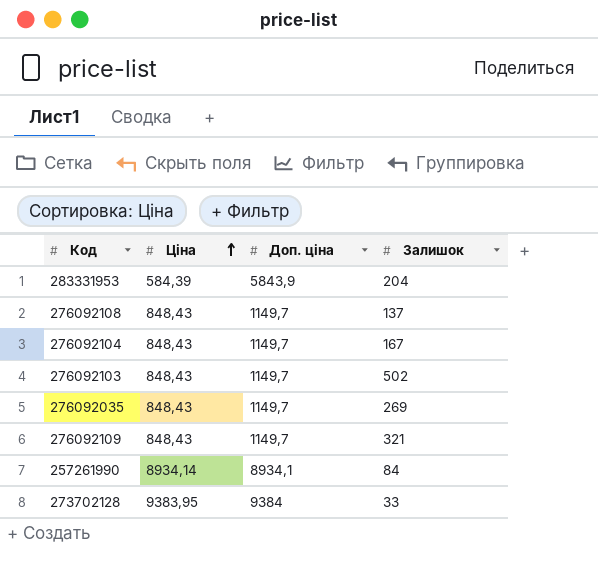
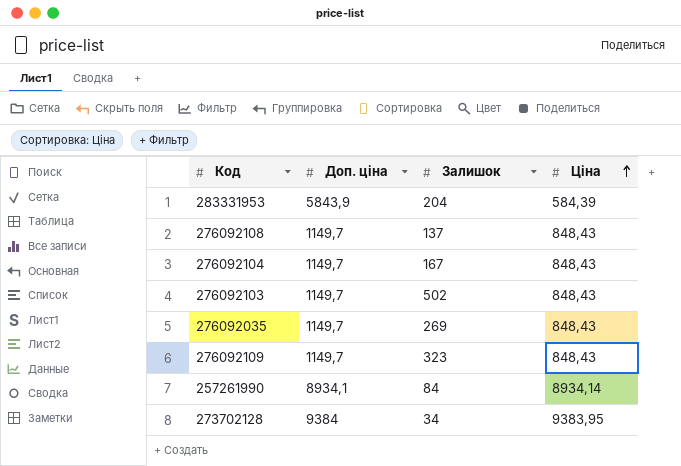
column Ціна | position: 2 -> 4
276092109 | Залишок: 321 -> 323
273702128 | Залишок: 33 -> 34

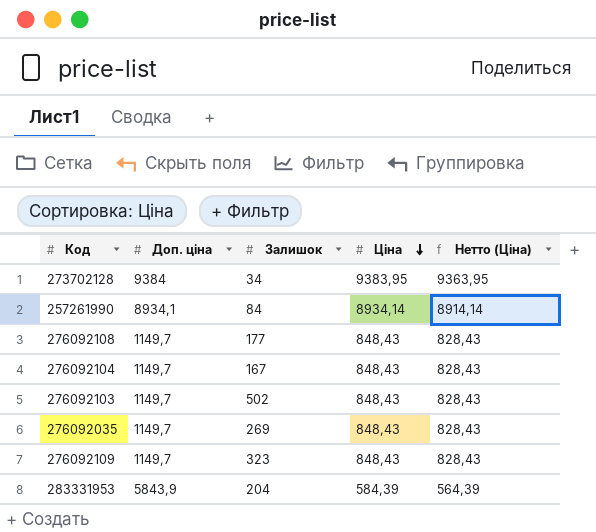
row order: Ціна ascending -> Ціна descending
column Нетто (Ціна) | formula: none -> [Ціна] - 20
276092108 | Залишок: 137 -> 177

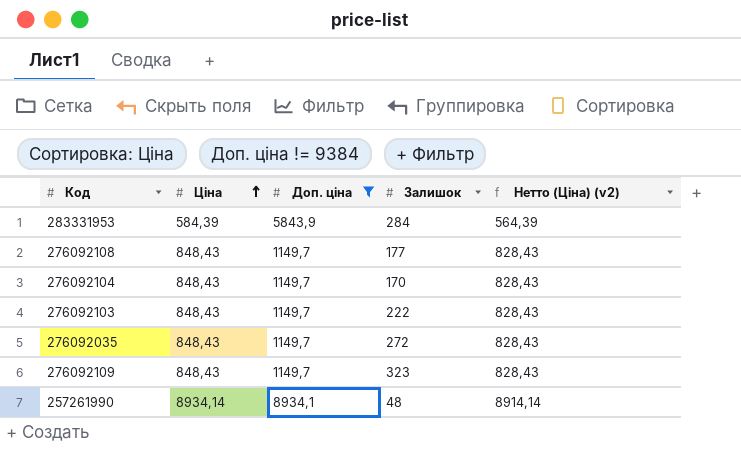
filter: none -> Доп. ціна != 9384
row order: Ціна descending -> Ціна ascending
column Ціна | position: 4 -> 2
column name: Нетто (Ціна) -> Нетто (Ціна) (v2)
283331953 | Залишок: 204 -> 284
276092104 | Залишок: 167 -> 170
276092103 | Залишок: 502 -> 222
276092035 | Залишок: 269 -> 272
257261990 | Залишок: 84 -> 48

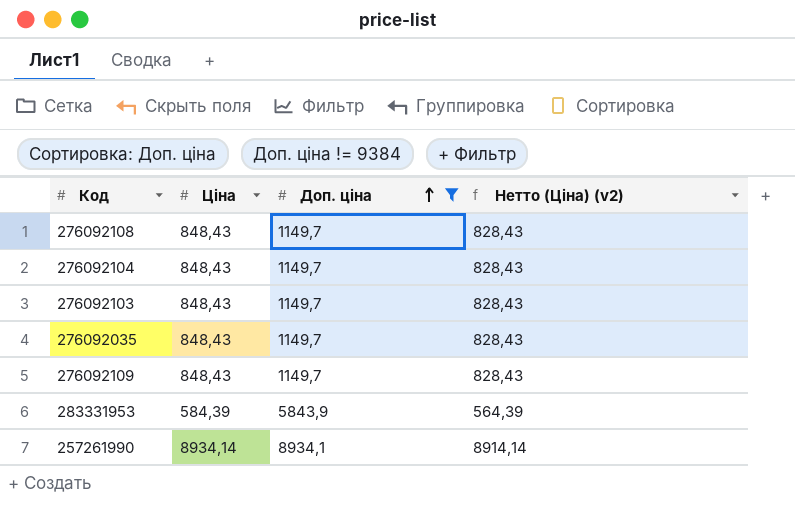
row order: Ціна ascending -> Доп. ціна ascending
column Залишок | position: 4 -> none

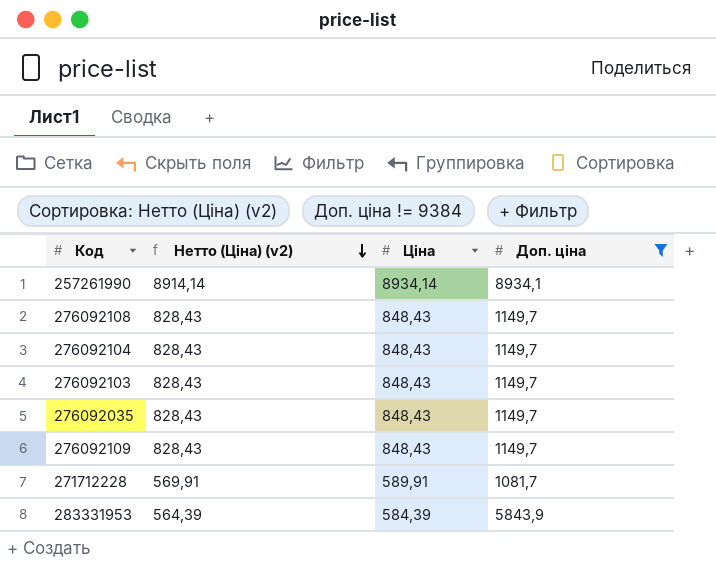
row order: Доп. ціна ascending -> Нетто (Ціна) (v2) descending
column Нетто (Ціна) (v2) | position: 4 -> 2
row 271712228: none -> 569,91 | 589,91 | 1081,7

